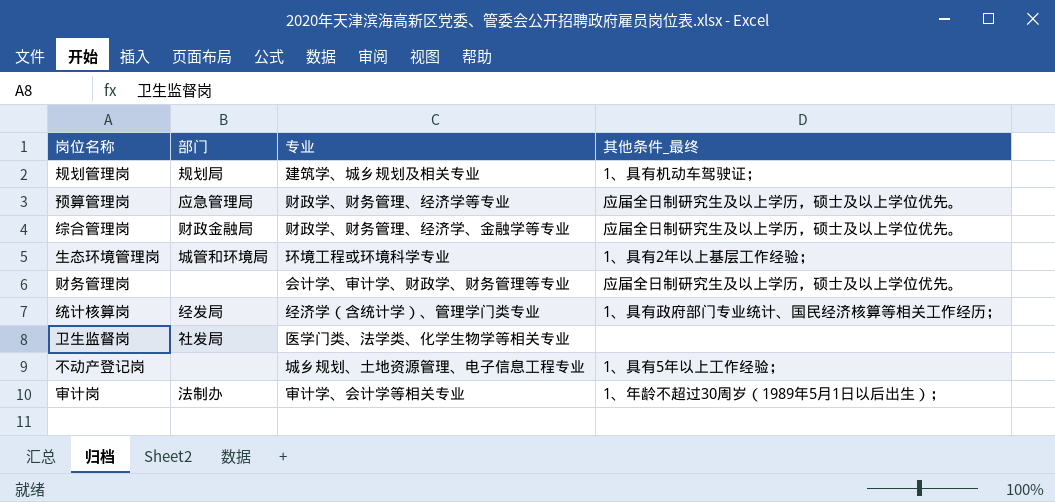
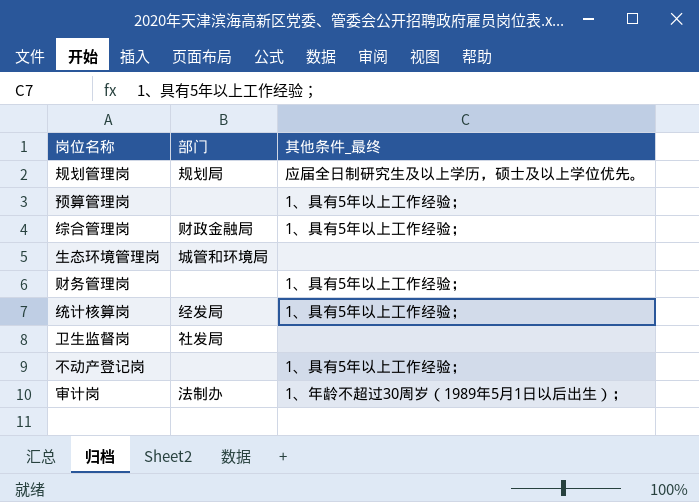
column 专业 | position: 3 -> none
规划管理岗 | 其他条件_最终: 1、具有机动车驾驶证； -> 应届全日制研究生及以上学历，硕士及以上学位优先。
预算管理岗 | 部门: 应急管理局 -> none
预算管理岗 | 其他条件_最终: 应届全日制研究生及以上学历，硕士及以上学位优先。 -> 1、具有5年以上工作经验；
综合管理岗 | 其他条件_最终: 应届全日制研究生及以上学历，硕士及以上学位优先。 -> 1、具有5年以上工作经验；
生态环境管理岗 | 其他条件_最终: 1、具有2年以上基层工作经验； -> none
财务管理岗 | 其他条件_最终: 应届全日制研究生及以上学历，硕士及以上学位优先。 -> 1、具有5年以上工作经验；
统计核算岗 | 其他条件_最终: 1、具有政府部门专业统计、国民经济核算等相关工作经历； -> 1、具有5年以上工作经验；

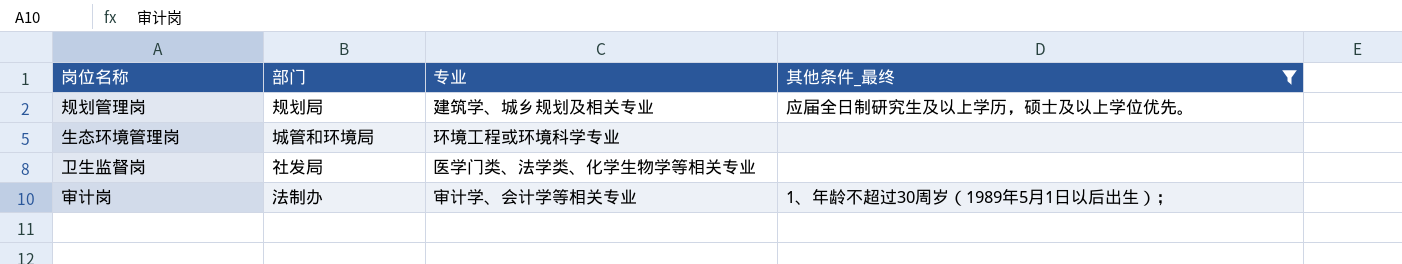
filter: none -> 其他条件_最终 != 1、具有5年以上工作经验；
column 专业 | position: none -> 3

